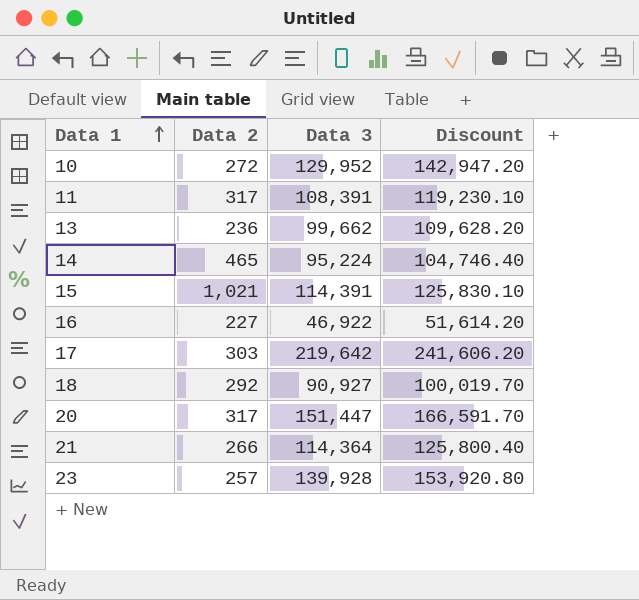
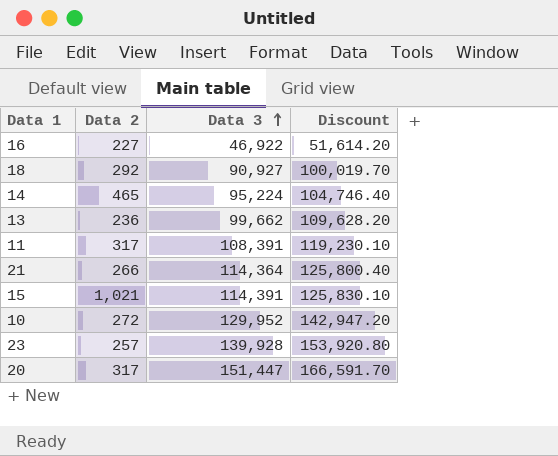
row order: Data 1 ascending -> Data 3 ascending
row 17: 303 | 219,642 | 241,606.20 -> none

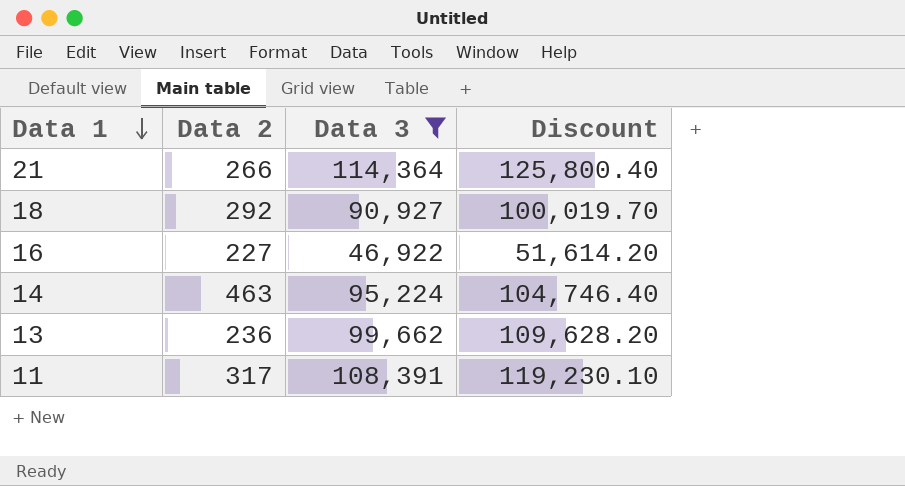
filter: none -> Data 3 <= 114,364
row order: Data 3 ascending -> Data 1 descending
14 | Data 2: 465 -> 463

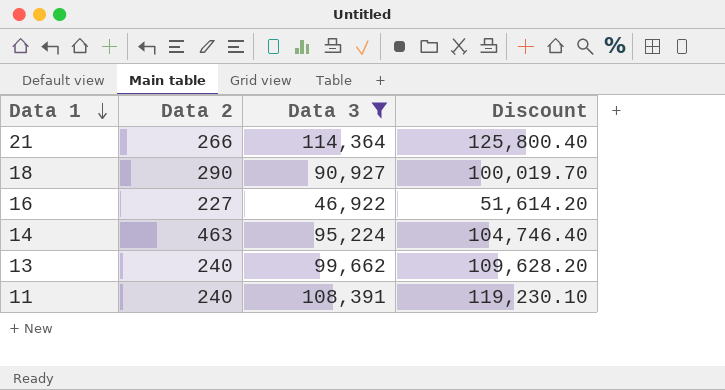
18 | Data 2: 292 -> 290
13 | Data 2: 236 -> 240
11 | Data 2: 317 -> 240

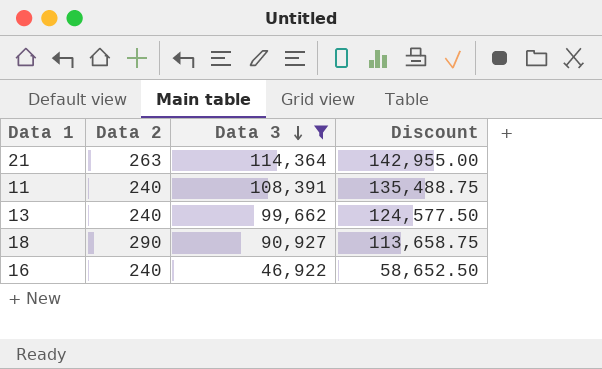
row order: Data 1 descending -> Data 3 descending
column Discount | formula: [Data 3] * 1.1 -> [Data 3] * 1.25
row 14: 463 | 95,224 | 104,746.40 -> none
21 | Data 2: 266 -> 263
16 | Data 2: 227 -> 240

